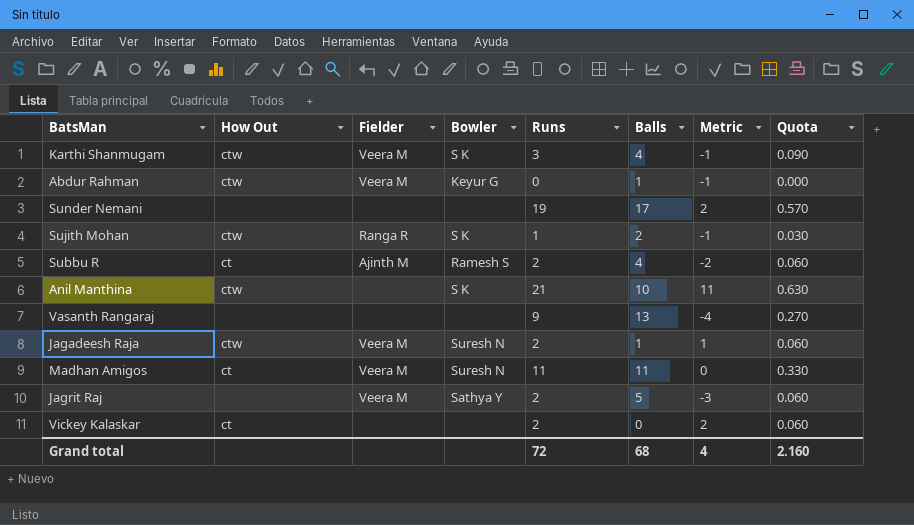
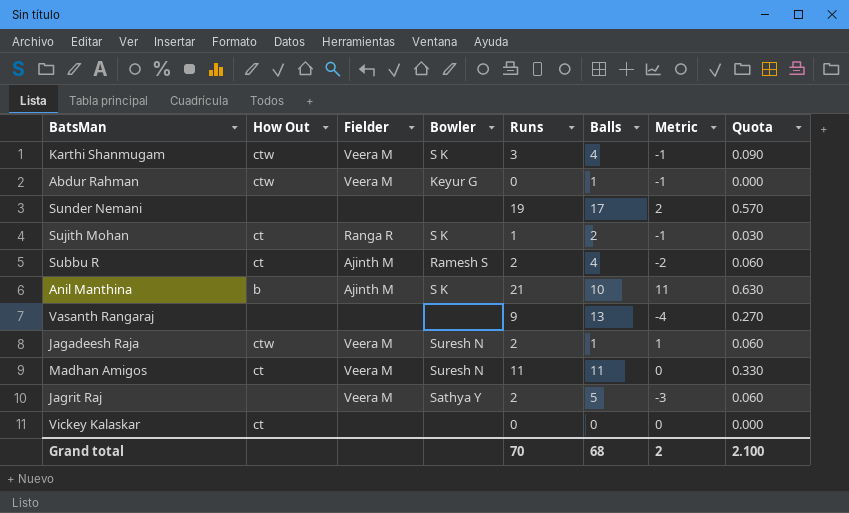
Sujith Mohan | How Out: ctw -> ct
Anil Manthina | How Out: ctw -> b
Anil Manthina | Fielder: none -> Ajinth M
Vickey Kalaskar | Runs: 2 -> 0
Vickey Kalaskar | Metric: 2 -> 0
Vickey Kalaskar | Quota: 0.060 -> 0.000
Grand total | Runs: 72 -> 70
Grand total | Metric: 4 -> 2
Grand total | Quota: 2.160 -> 2.100

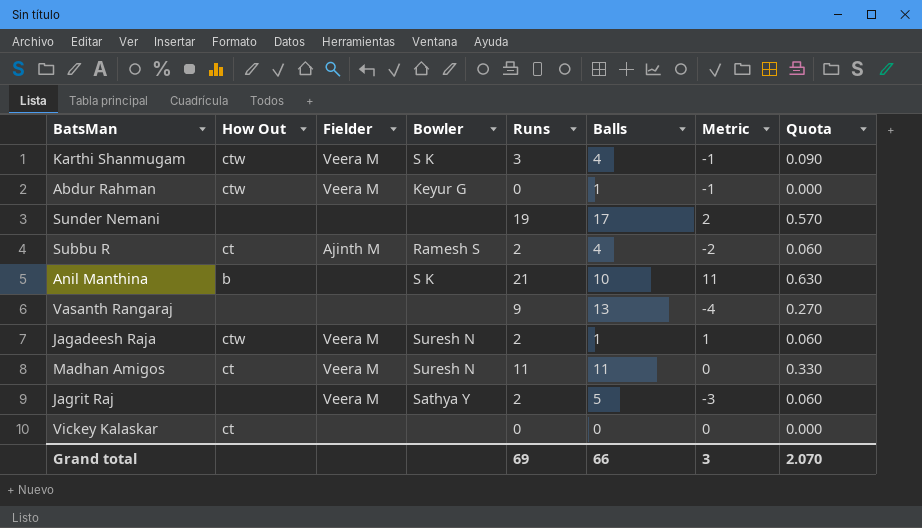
row Sujith Mohan: ct | Ranga R | S K | 1 | 2 | -1 | 0.030 -> none
Anil Manthina | Fielder: Ajinth M -> none
Grand total | Runs: 70 -> 69
Grand total | Balls: 68 -> 66
Grand total | Metric: 2 -> 3
Grand total | Quota: 2.100 -> 2.070

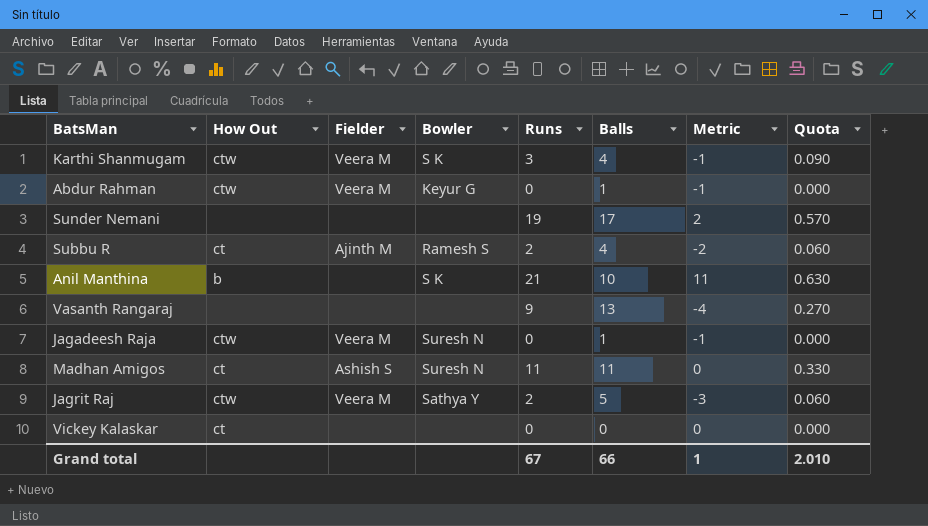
Jagadeesh Raja | Runs: 2 -> 0
Jagadeesh Raja | Metric: 1 -> -1
Jagadeesh Raja | Quota: 0.060 -> 0.000
Madhan Amigos | Fielder: Veera M -> Ashish S
Jagrit Raj | How Out: none -> ctw
Grand total | Runs: 69 -> 67
Grand total | Metric: 3 -> 1
Grand total | Quota: 2.070 -> 2.010

